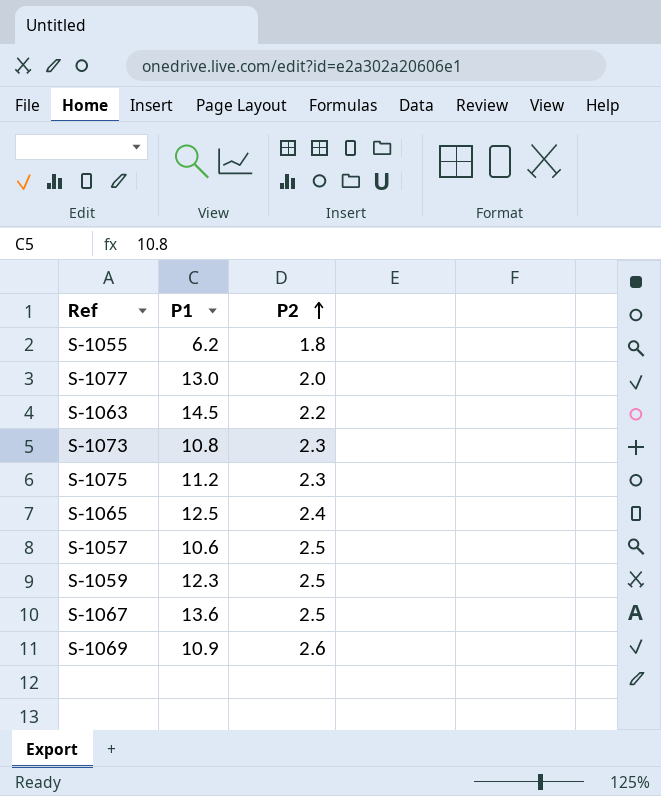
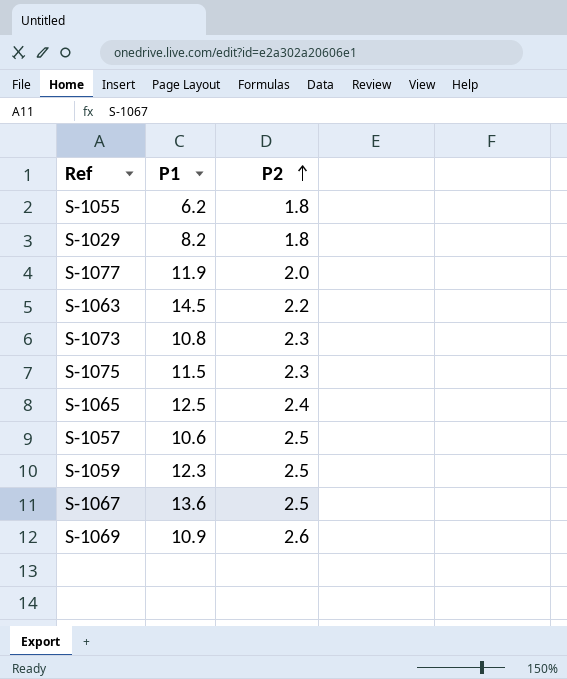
row S-1029: none -> 8.2 | 1.8
S-1077 | P1: 13.0 -> 11.9
S-1075 | P1: 11.2 -> 11.5

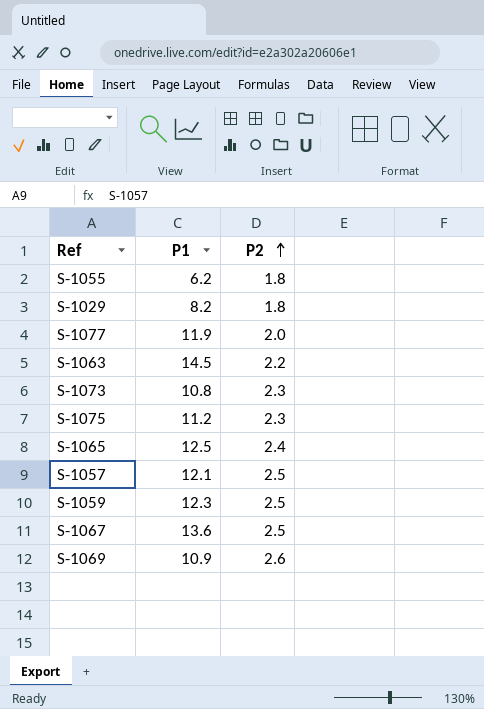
S-1075 | P1: 11.5 -> 11.2
S-1057 | P1: 10.6 -> 12.1

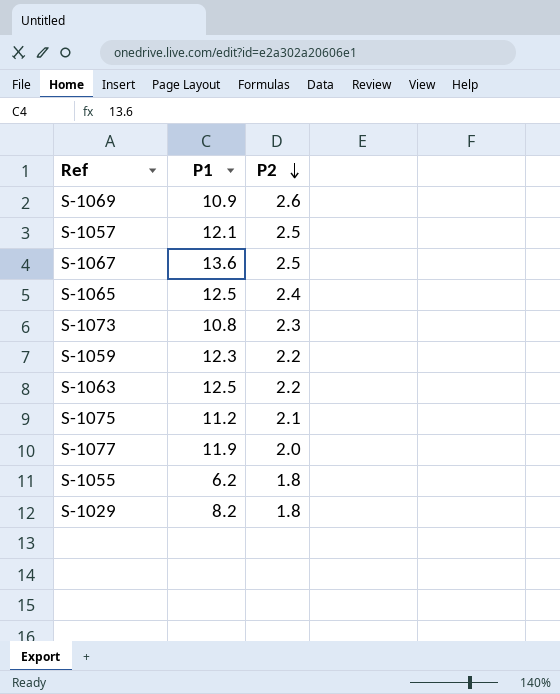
row order: P2 ascending -> P2 descending
S-1059 | P2: 2.5 -> 2.2
S-1063 | P1: 14.5 -> 12.5
S-1075 | P2: 2.3 -> 2.1

